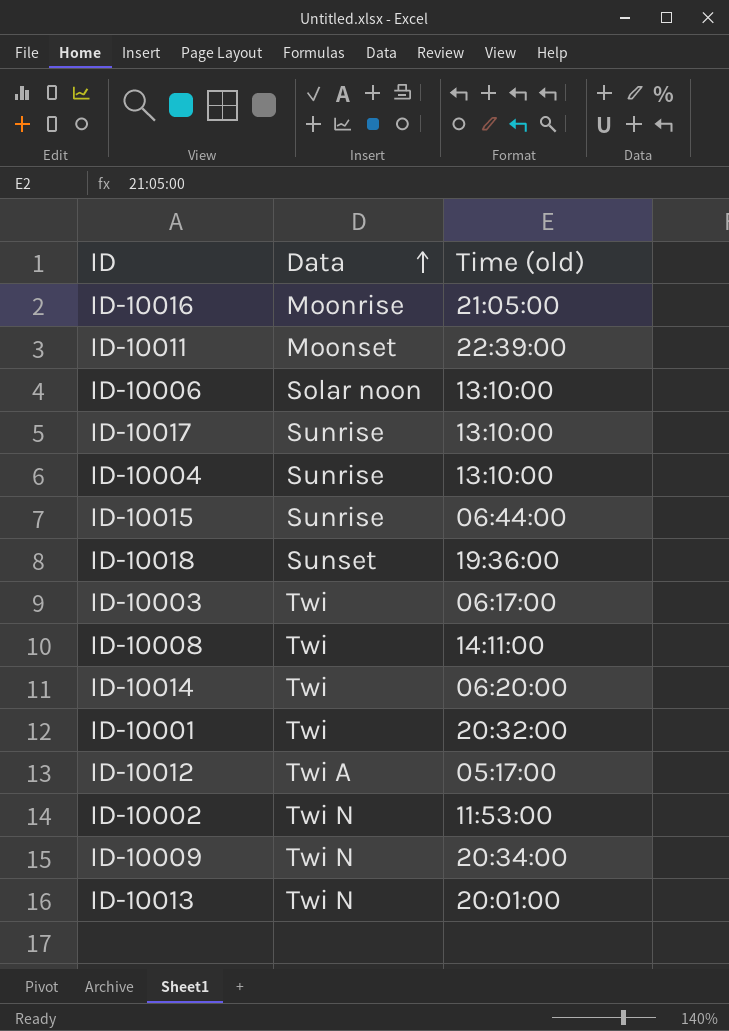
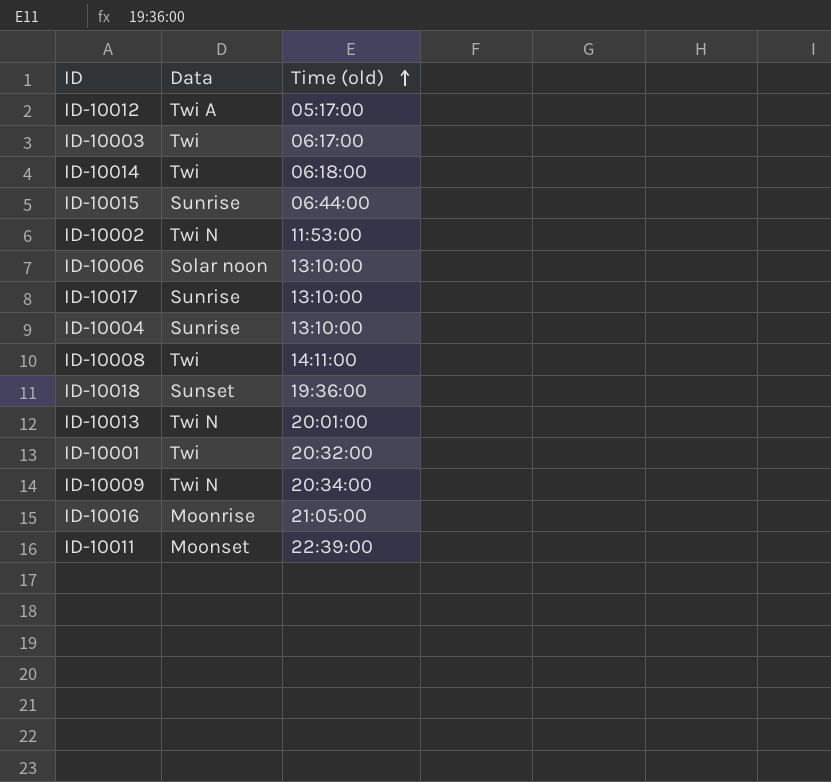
row order: Data ascending -> Time (old) ascending
ID-10014 | Time (old): 06:20:00 -> 06:18:00

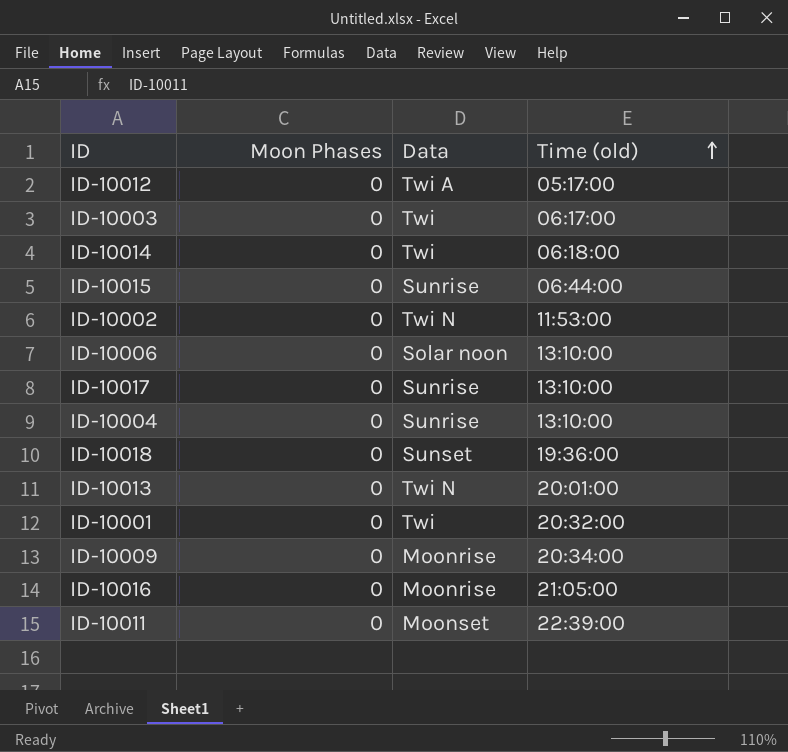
column Moon Phases | position: none -> 2
row ID-10008: Twi | 14:11:00 -> none
ID-10009 | Data: Twi N -> Moonrise

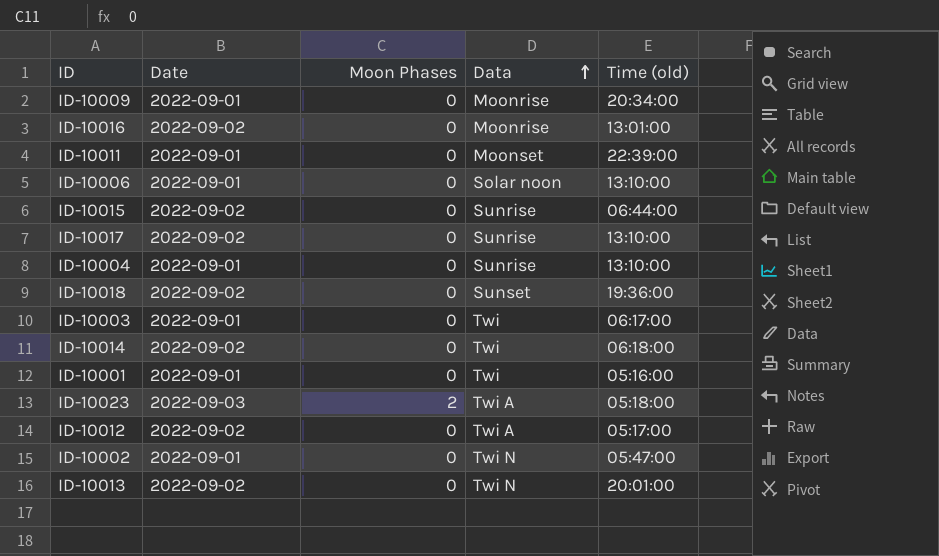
row order: Time (old) ascending -> Data ascending
column Date | position: none -> 2
ID-10016 | Time (old): 21:05:00 -> 13:01:00
ID-10001 | Time (old): 20:32:00 -> 05:16:00
row ID-10023: none -> 2022-09-03 | 2 | Twi A | 05:18:00
ID-10002 | Time (old): 11:53:00 -> 05:47:00

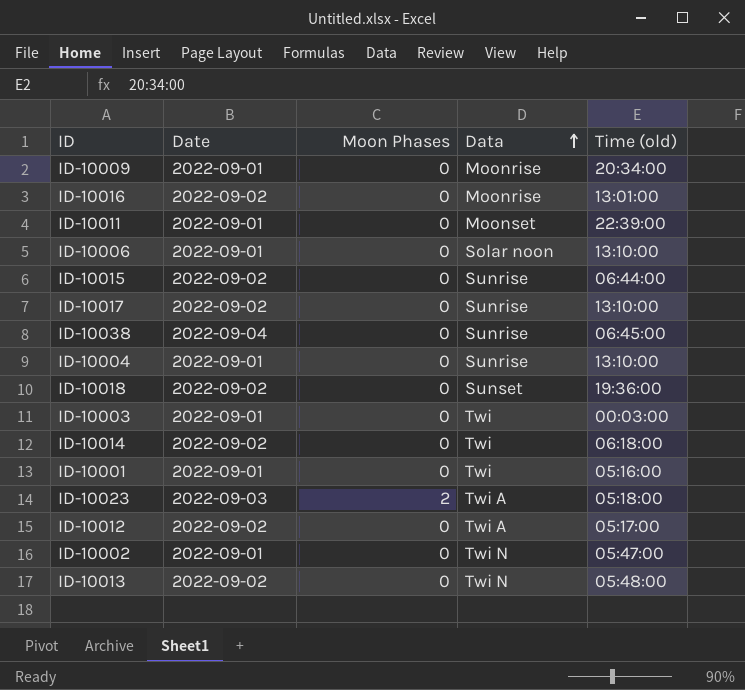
row ID-10038: none -> 2022-09-04 | 0 | Sunrise | 06:45:00
ID-10003 | Time (old): 06:17:00 -> 00:03:00
ID-10013 | Time (old): 20:01:00 -> 05:48:00

